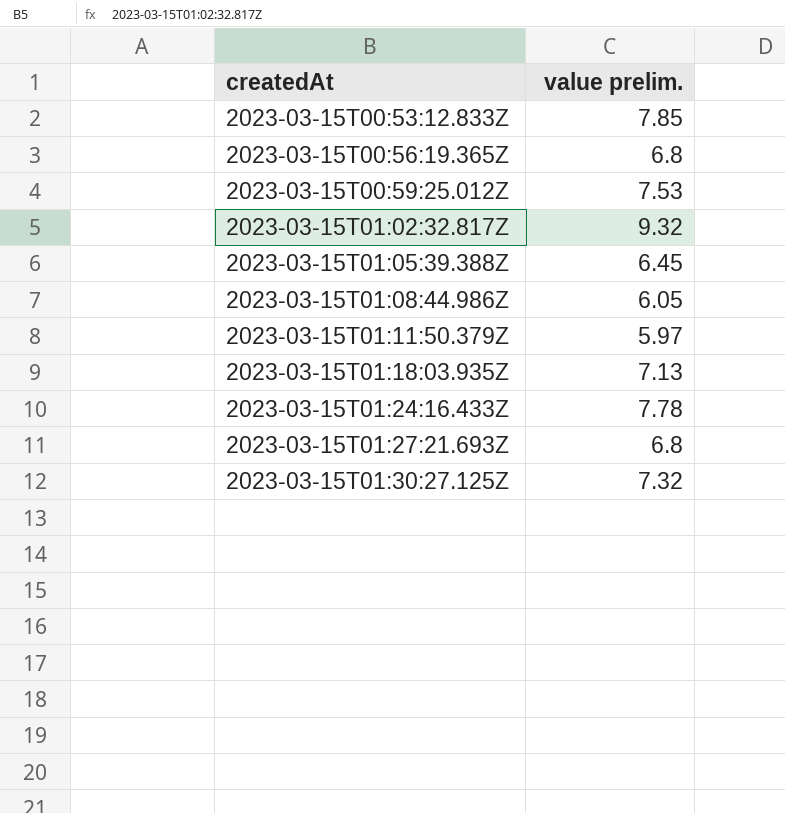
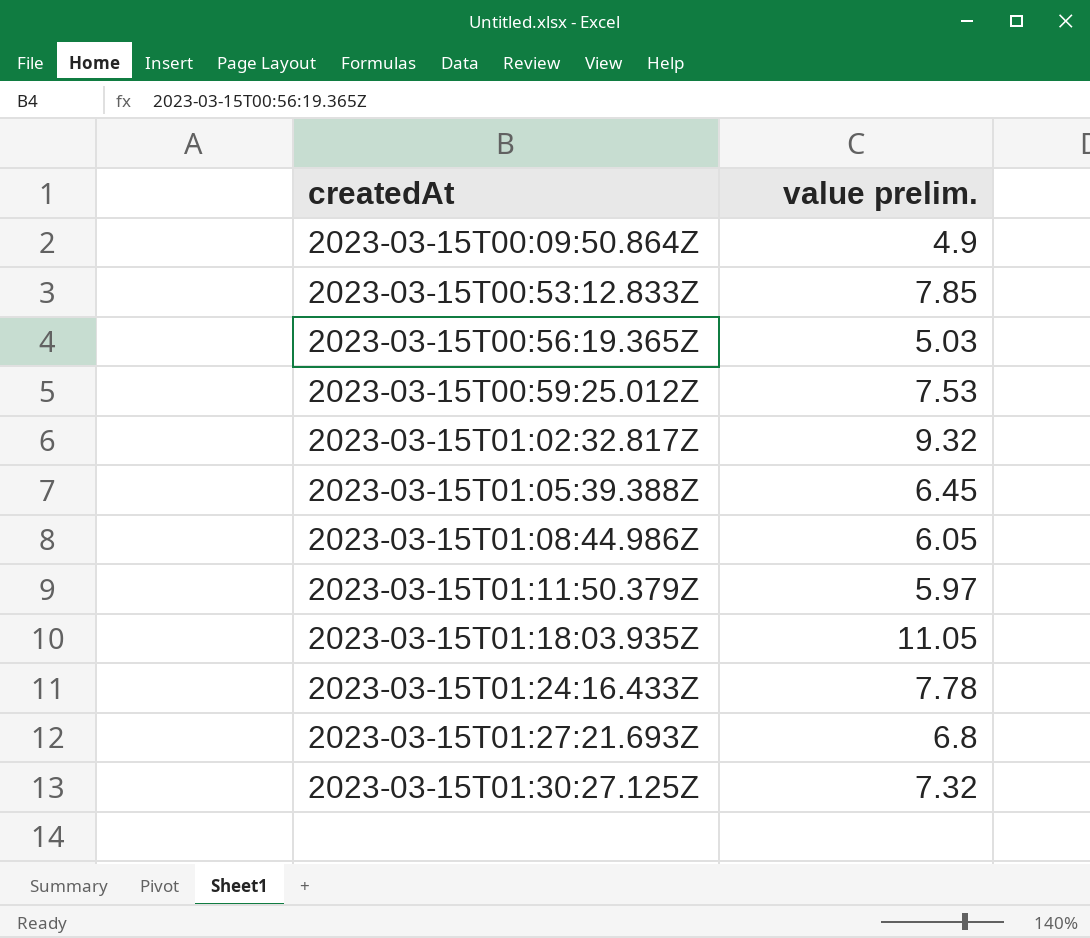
row 2023-03-15T00:09:50.864Z: none -> 4.9
2023-03-15T00:56:19.365Z | value prelim.: 6.8 -> 5.03
2023-03-15T01:18:03.935Z | value prelim.: 7.13 -> 11.05

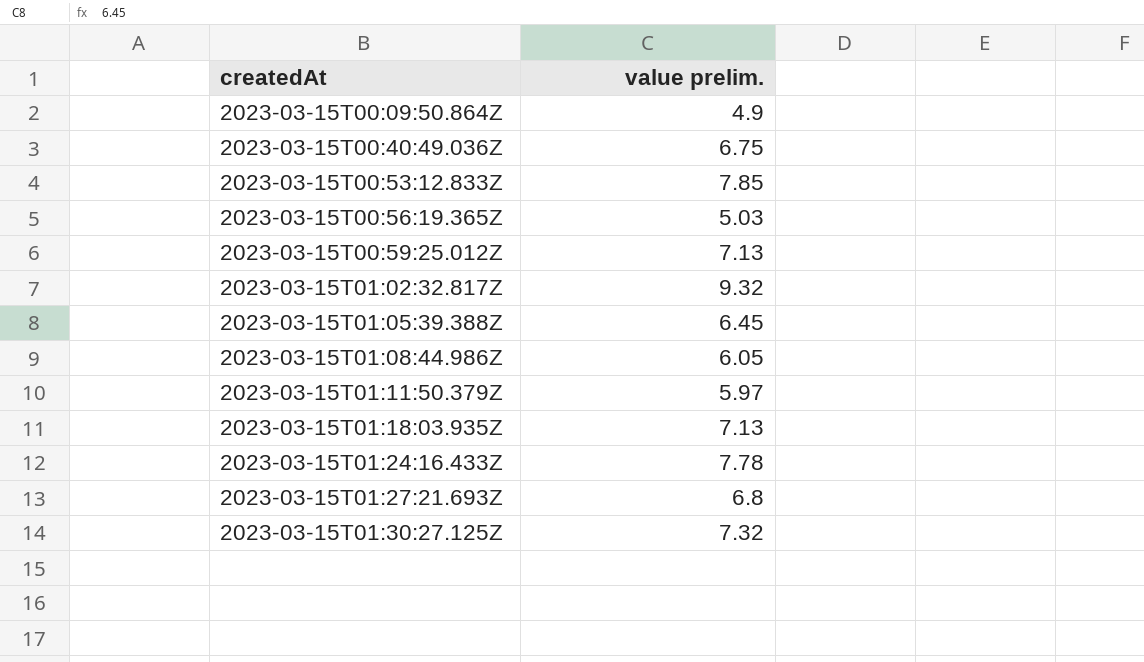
row 2023-03-15T00:40:49.036Z: none -> 6.75
2023-03-15T00:59:25.012Z | value prelim.: 7.53 -> 7.13
2023-03-15T01:18:03.935Z | value prelim.: 11.05 -> 7.13

